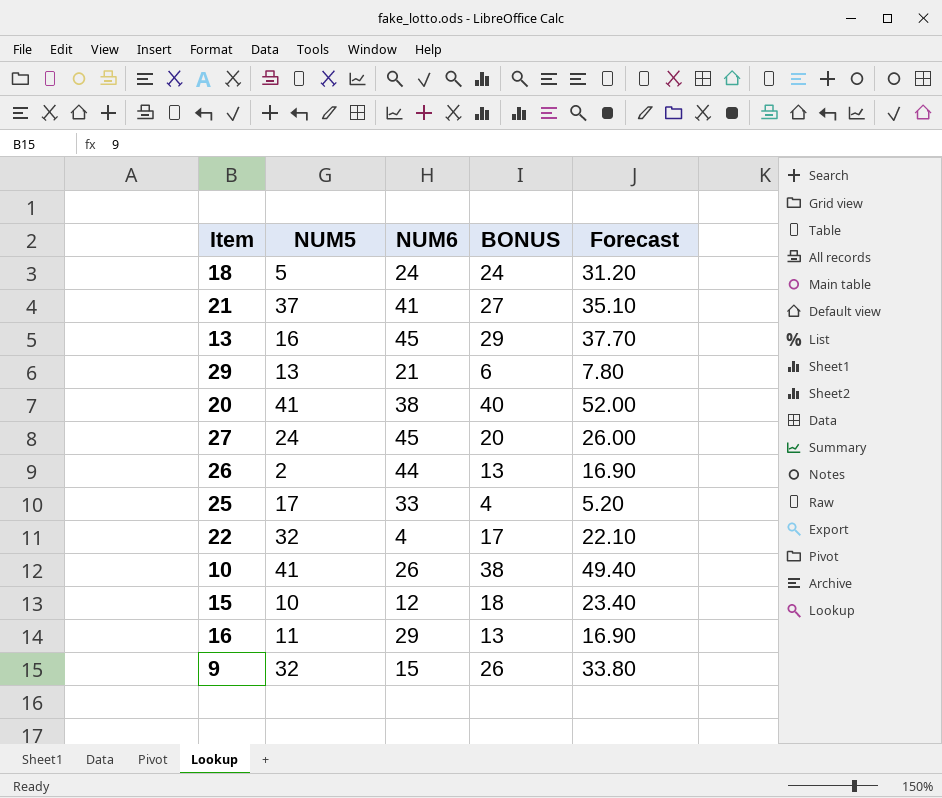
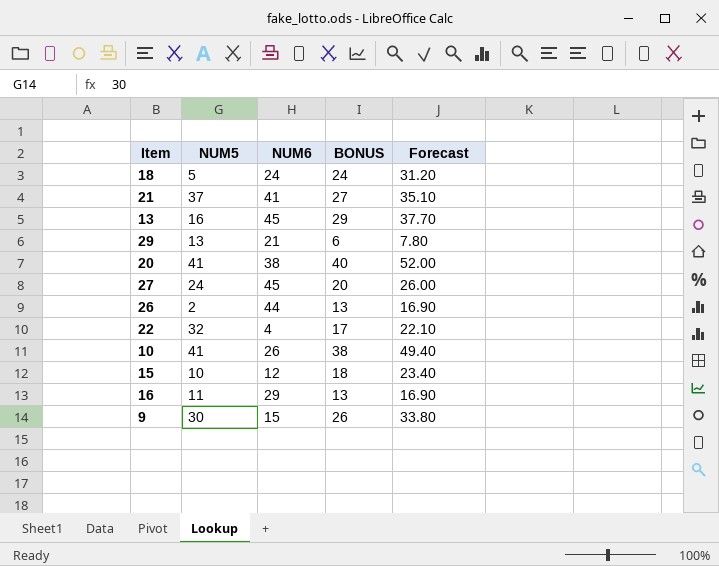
row 25: 17 | 33 | 4 | 5.20 -> none
9 | NUM5: 32 -> 30

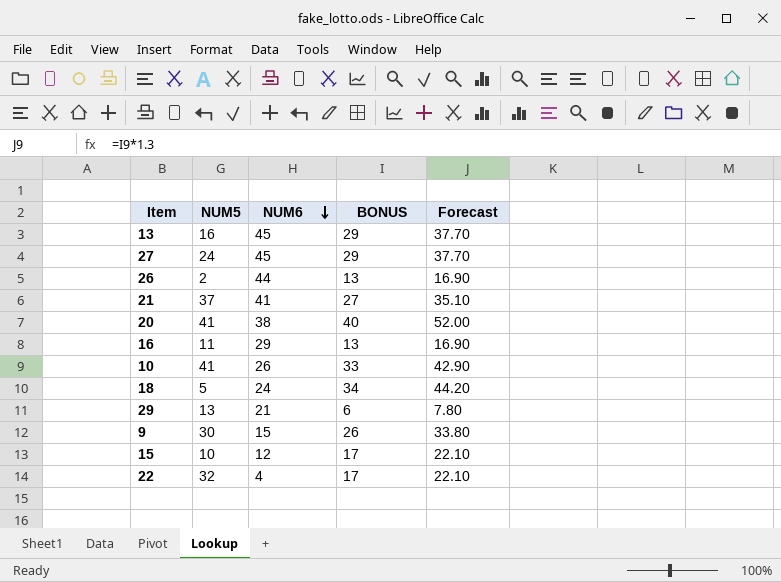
row order: none -> NUM6 descending
27 | BONUS: 20 -> 29
27 | Forecast: 26.00 -> 37.70
10 | BONUS: 38 -> 33
10 | Forecast: 49.40 -> 42.90
18 | BONUS: 24 -> 34
18 | Forecast: 31.20 -> 44.20
15 | BONUS: 18 -> 17
15 | Forecast: 23.40 -> 22.10

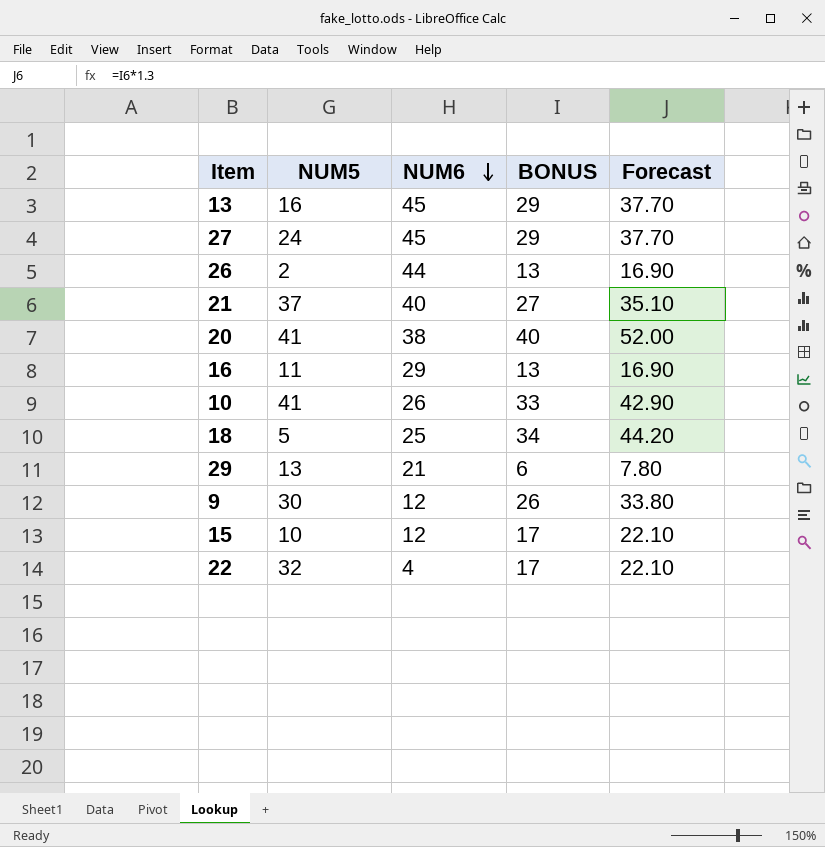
21 | NUM6: 41 -> 40
18 | NUM6: 24 -> 25
9 | NUM6: 15 -> 12

